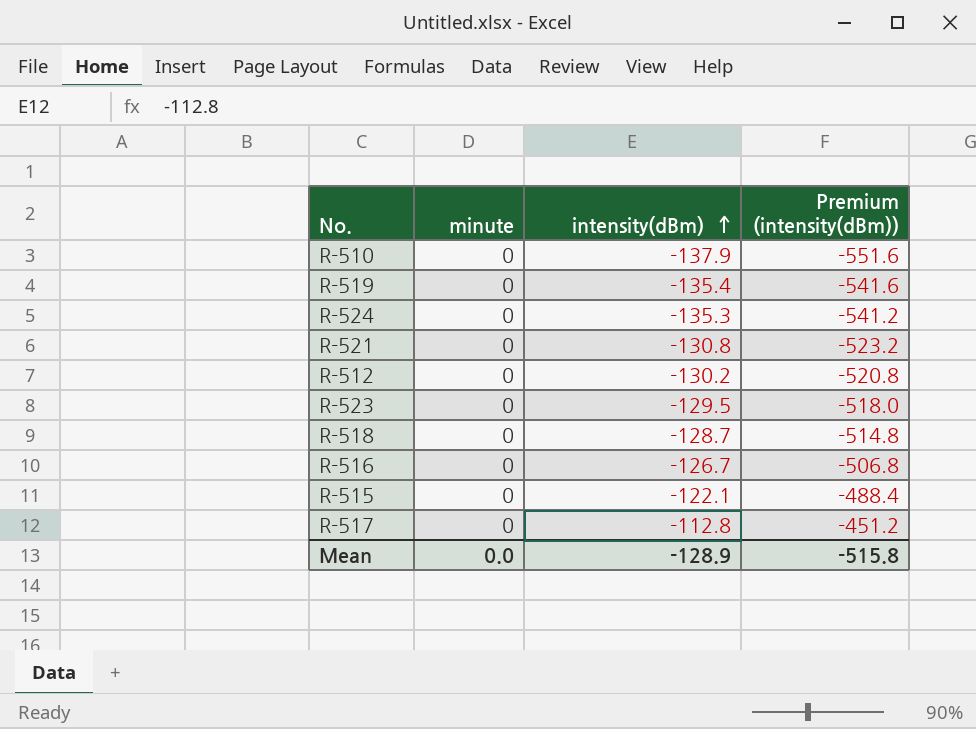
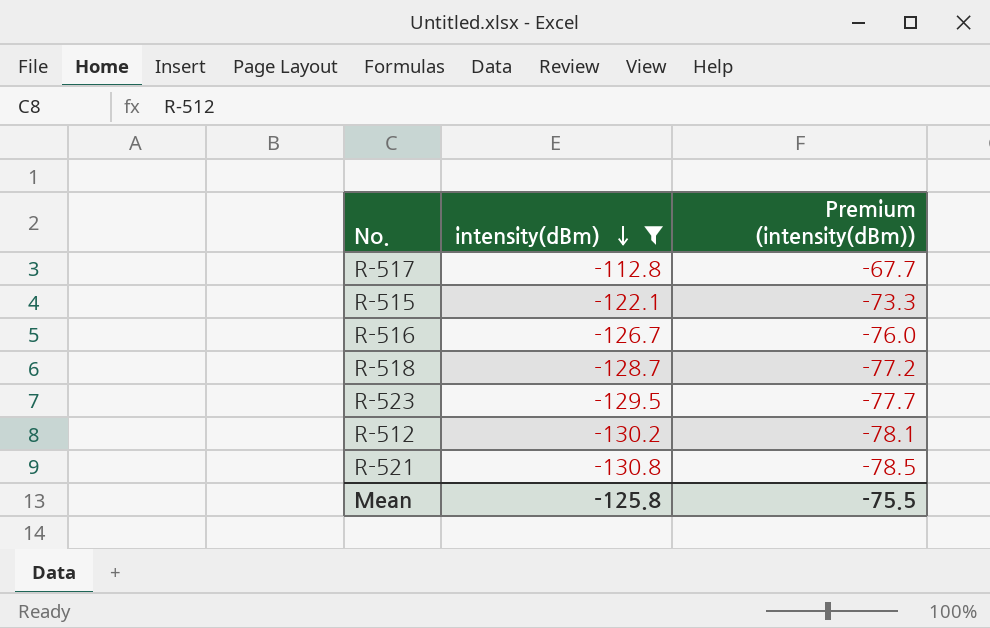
filter: none -> intensity(dBm) >= -130.8
row order: intensity(dBm) ascending -> intensity(dBm) descending
column minute | position: 2 -> none
column Premium (intensity(dBm)) | formula: [intensity(dBm)] * 4 -> [intensity(dBm)] * 0.6
Mean | intensity(dBm): -128.9 -> -125.8
Mean | Premium (intensity(dBm)): -515.8 -> -75.5

